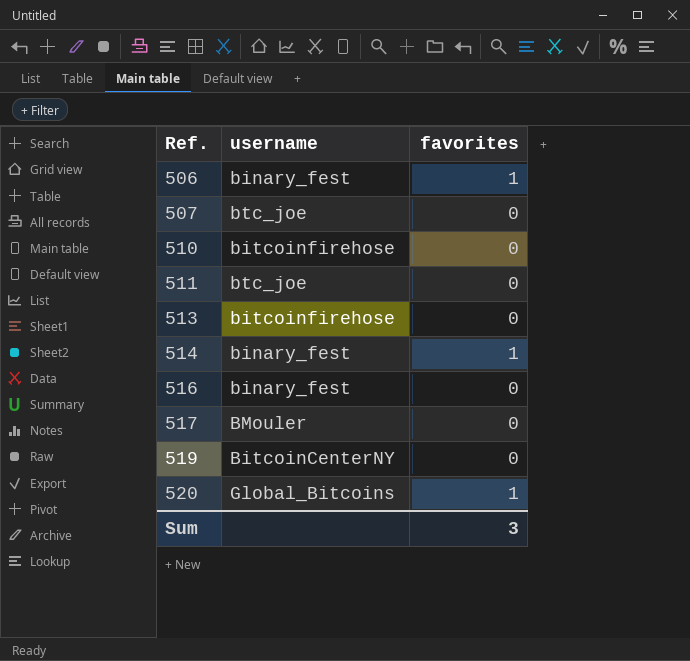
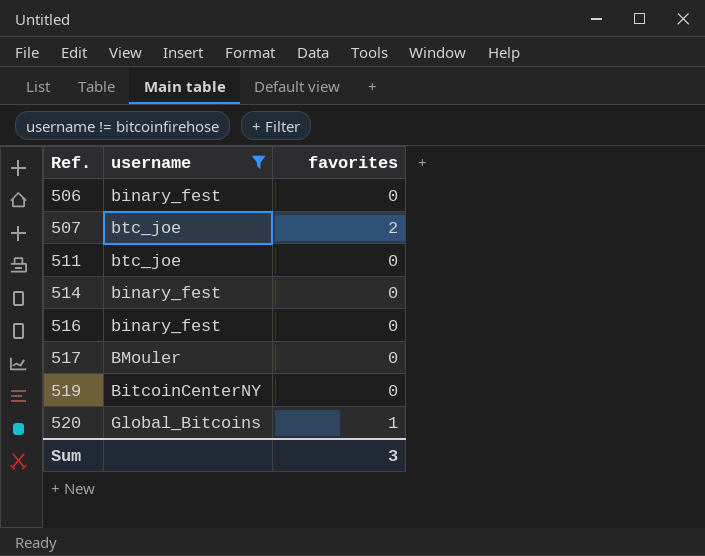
filter: none -> username != bitcoinfirehose
506 | favorites: 1 -> 0
507 | favorites: 0 -> 2
514 | favorites: 1 -> 0

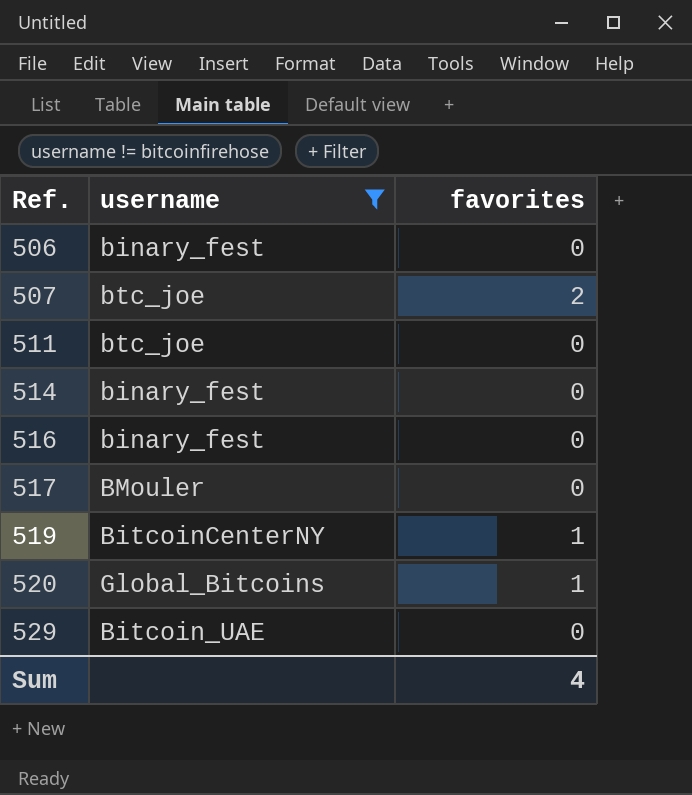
519 | favorites: 0 -> 1
row 529: none -> Bitcoin_UAE | 0
Sum | favorites: 3 -> 4

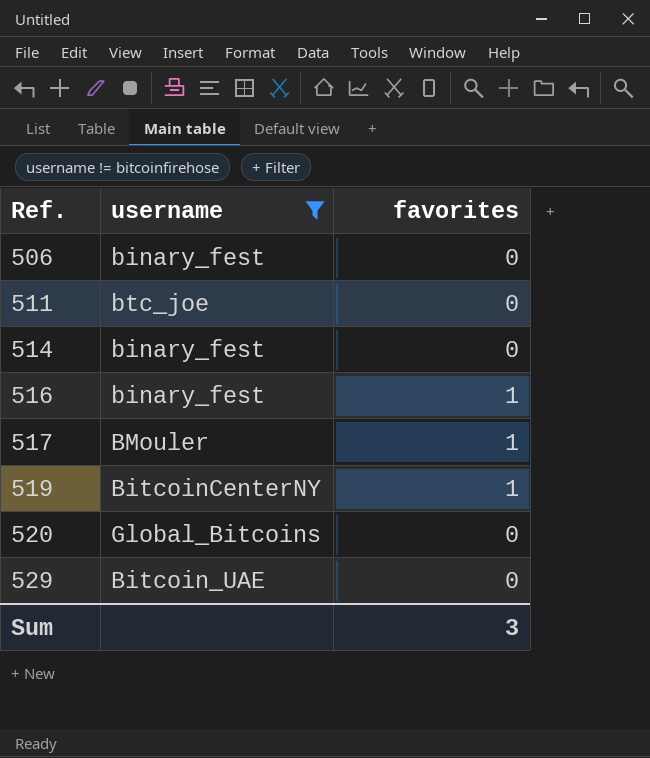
row 507: btc_joe | 2 -> none
516 | favorites: 0 -> 1
517 | favorites: 0 -> 1
520 | favorites: 1 -> 0
Sum | favorites: 4 -> 3

